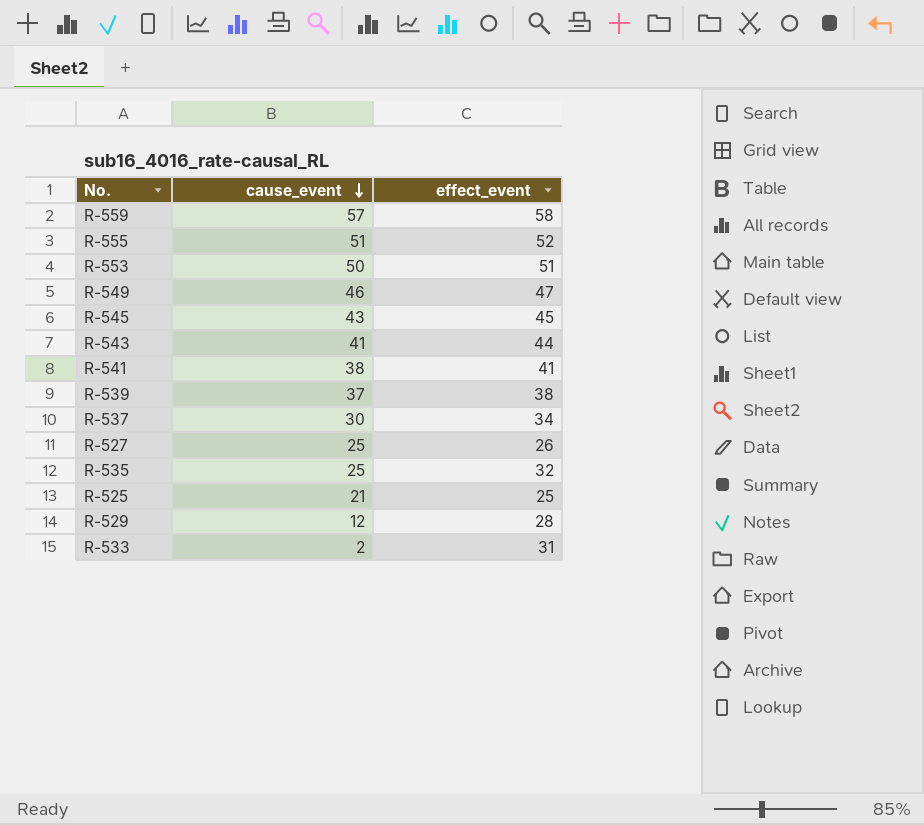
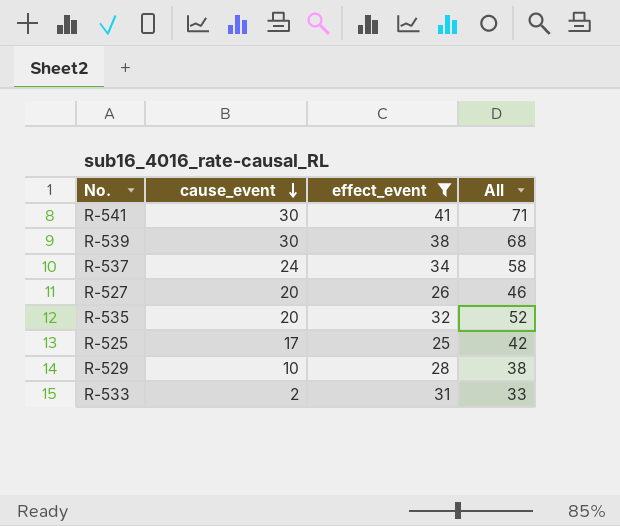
filter: none -> effect_event <= 41
column All | formula: none -> [cause_event] + [effect_event]
R-541 | cause_event: 38 -> 30
R-539 | cause_event: 37 -> 30
R-537 | cause_event: 30 -> 24
R-527 | cause_event: 25 -> 20
R-535 | cause_event: 25 -> 20
R-525 | cause_event: 21 -> 17
R-529 | cause_event: 12 -> 10

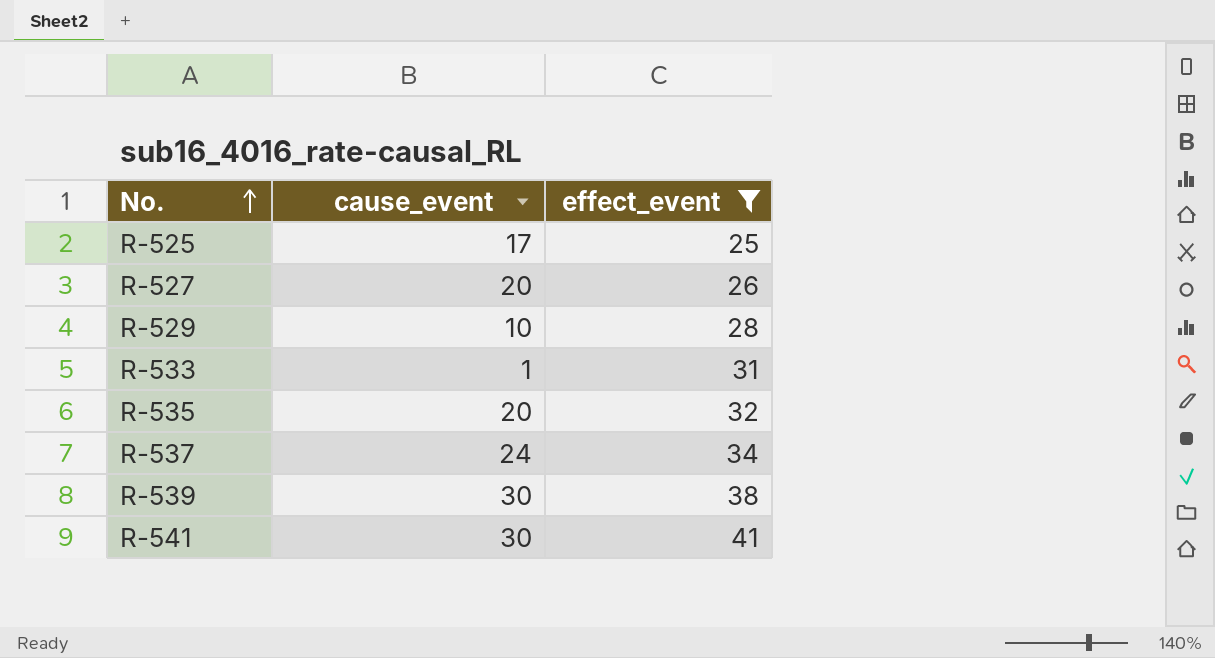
row order: cause_event descending -> No. ascending
column All | formula: [cause_event] + [effect_event] -> none
R-533 | cause_event: 2 -> 1

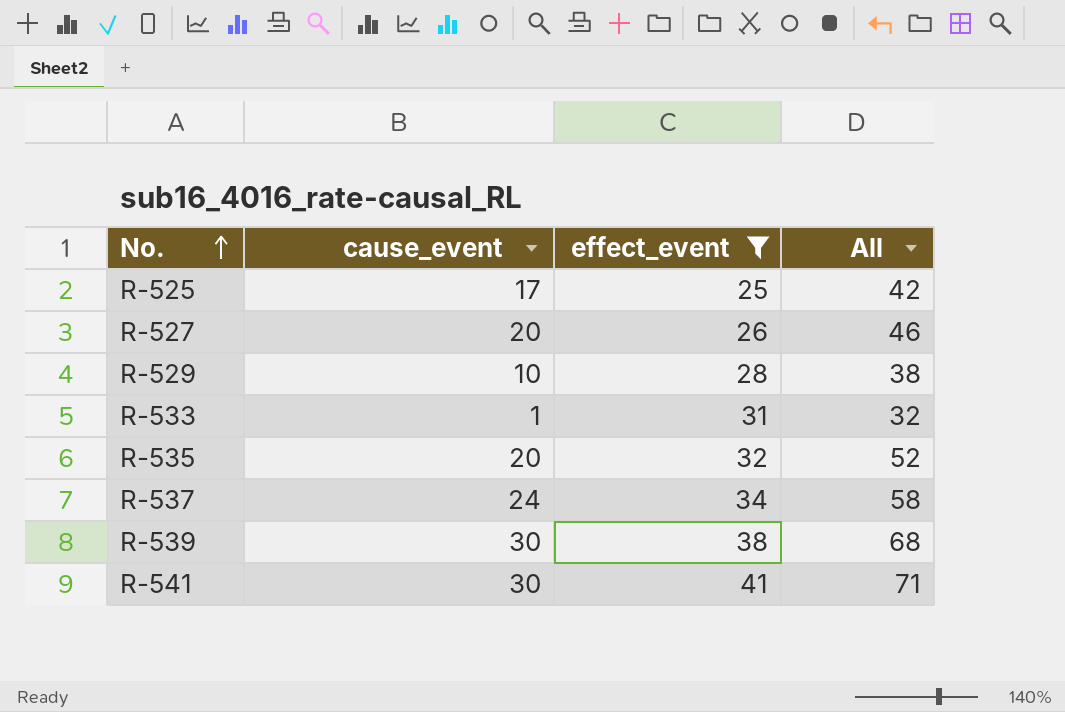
column All | formula: none -> [cause_event] + [effect_event]

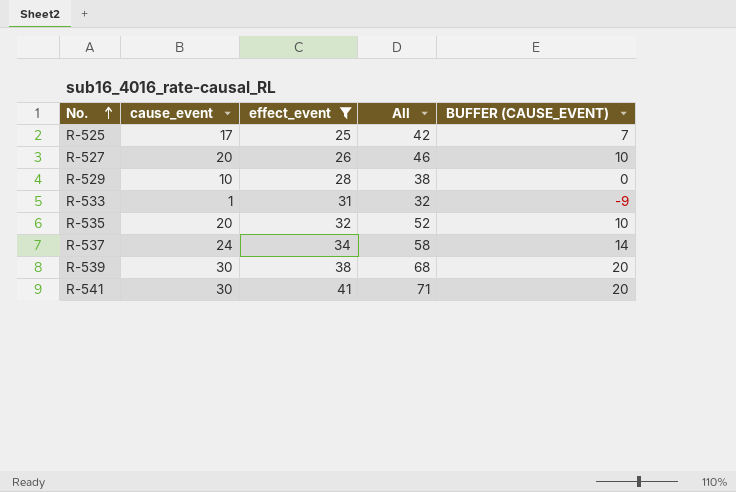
column BUFFER (CAUSE_EVENT) | formula: none -> [cause_event] - 10

